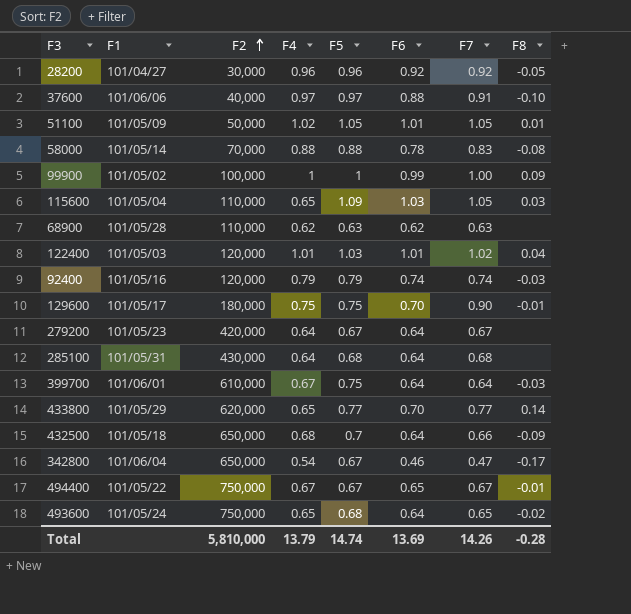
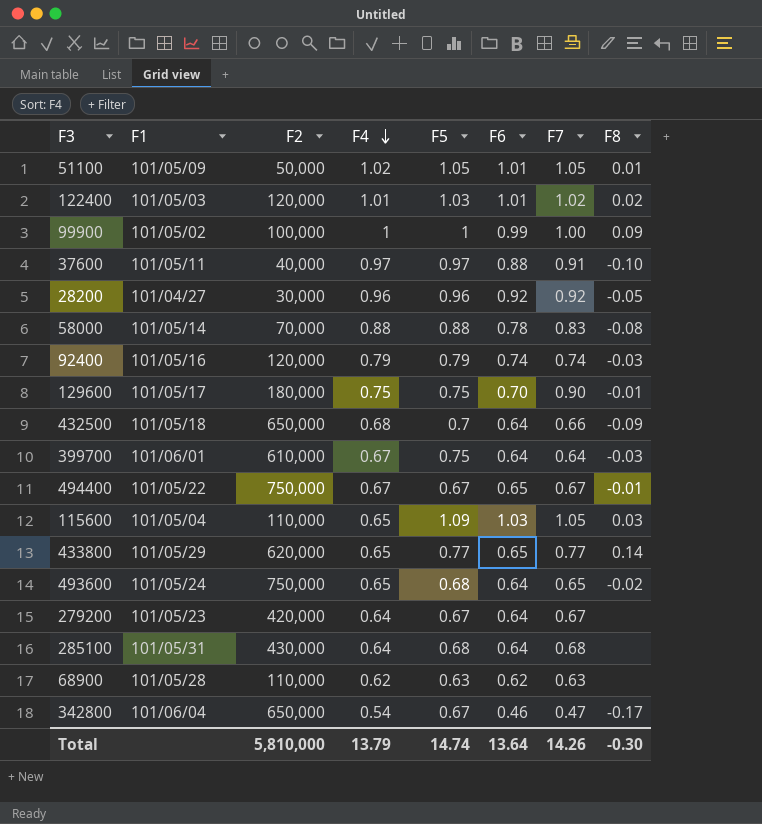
row order: F2 ascending -> F4 descending
122400 | F8: 0.04 -> 0.02
37600 | F1: 101/06/06 -> 101/05/11
433800 | F6: 0.70 -> 0.65
Total | F6: 13.69 -> 13.64
Total | F8: -0.28 -> -0.30

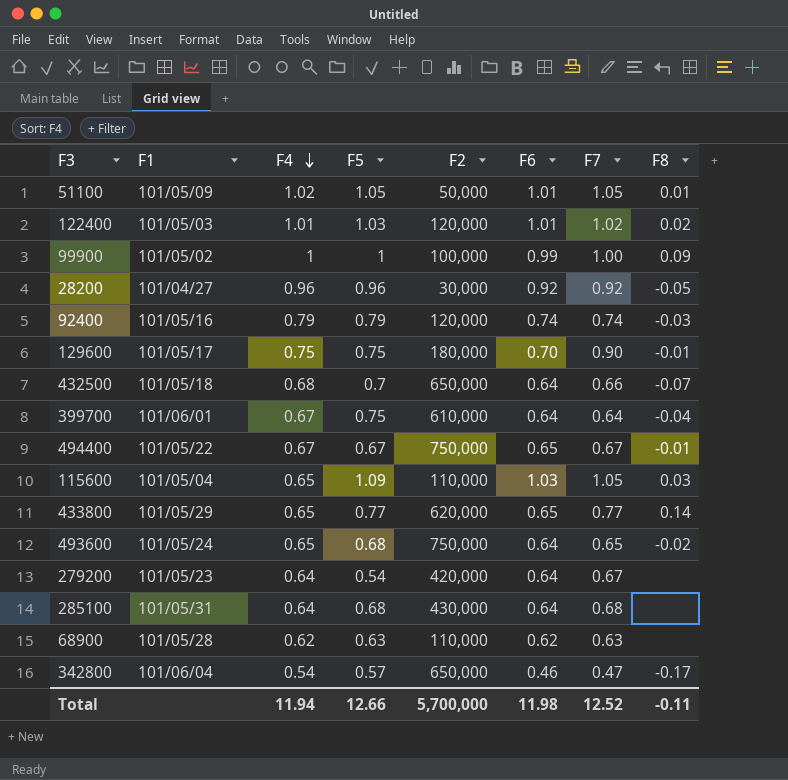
column F2 | position: 3 -> 5
row 37600: 101/05/11 | 40,000 | 0.97 | 0.97 | 0.88 | 0.91 | -0.10 -> none
row 58000: 101/05/14 | 70,000 | 0.88 | 0.88 | 0.78 | 0.83 | -0.08 -> none
432500 | F8: -0.09 -> -0.07
399700 | F8: -0.03 -> -0.04
279200 | F5: 0.67 -> 0.54
342800 | F5: 0.67 -> 0.57
Total | F4: 13.79 -> 11.94
Total | F5: 14.74 -> 12.66
Total | F2: 5,810,000 -> 5,700,000
Total | F6: 13.64 -> 11.98
Total | F7: 14.26 -> 12.52
Total | F8: -0.30 -> -0.11

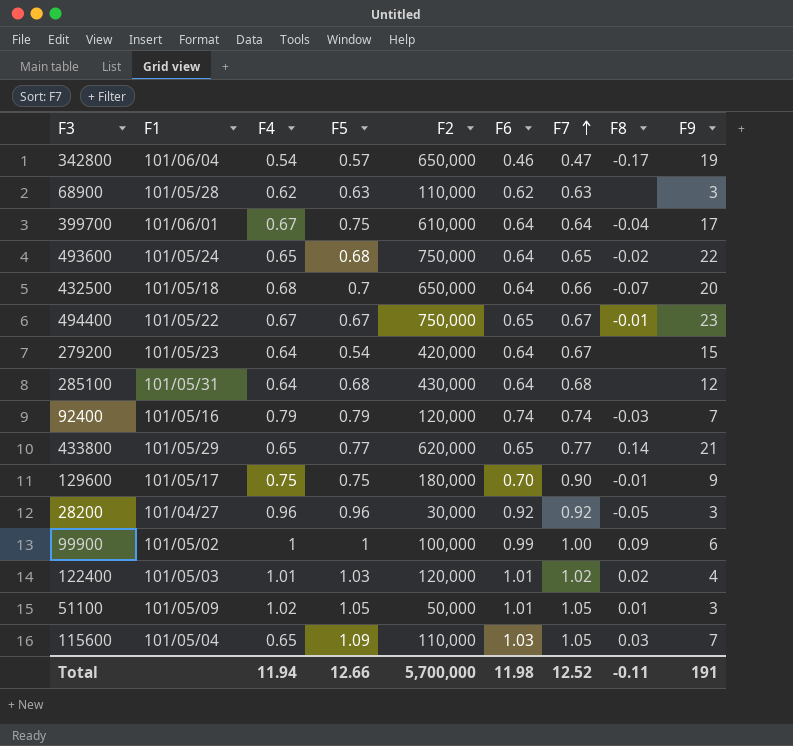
row order: F4 descending -> F7 ascending
column F9 | position: none -> 9

